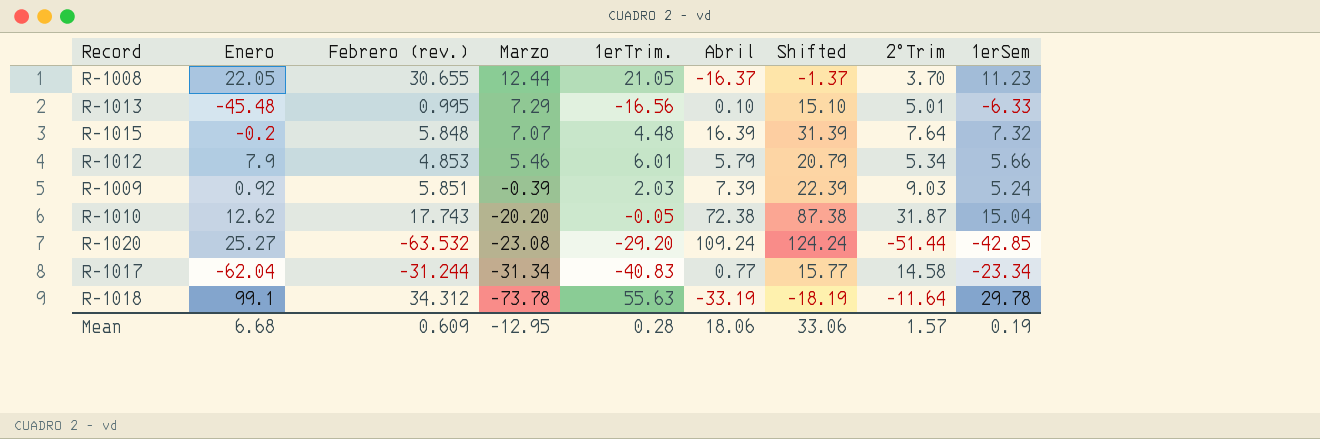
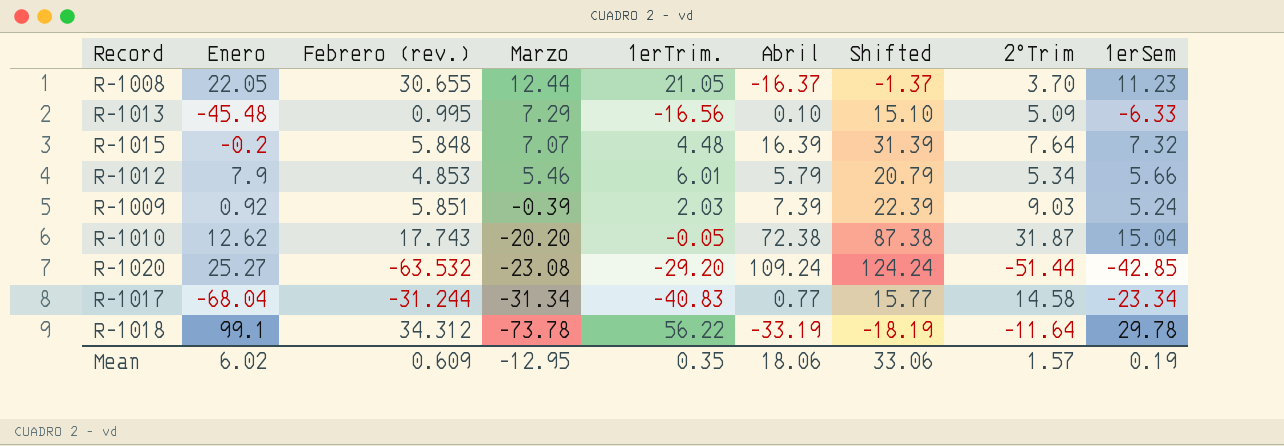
R-1013 | 2°Trim: 5.01 -> 5.09
R-1017 | Enero: -62.04 -> -68.04
R-1018 | 1erTrim.: 55.63 -> 56.22
Mean | Enero: 6.68 -> 6.02
Mean | 1erTrim.: 0.28 -> 0.35

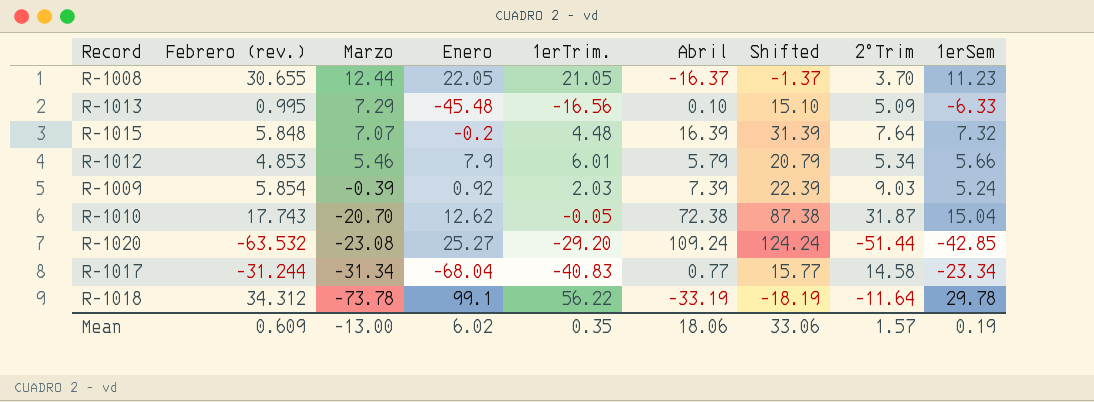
column Enero | position: 2 -> 4
R-1009 | Febrero (rev.): 5.851 -> 5.854
R-1010 | Marzo: -20.20 -> -20.70
Mean | Marzo: -12.95 -> -13.00

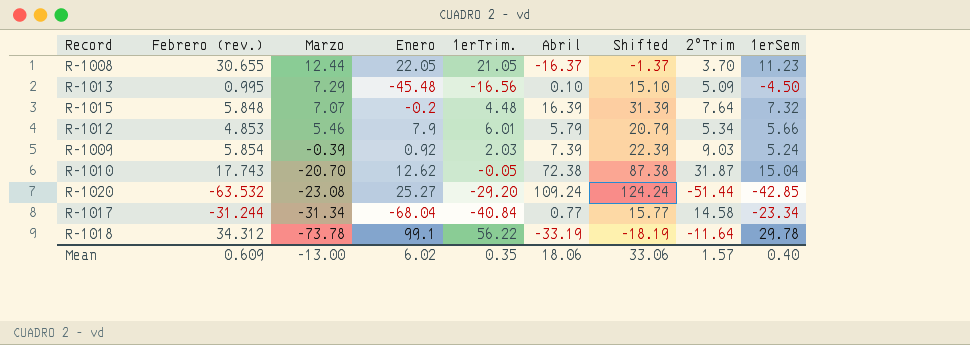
R-1013 | 1erSem: -6.33 -> -4.50
R-1017 | 1erTrim.: -40.83 -> -40.84
Mean | 1erSem: 0.19 -> 0.40

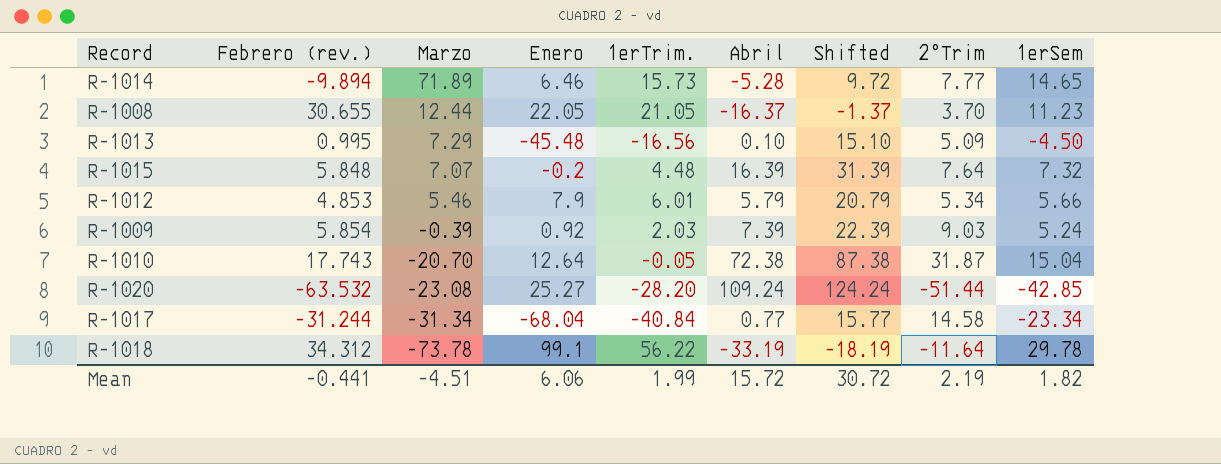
row R-1014: none -> -9.894 | 71.89 | 6.46 | 15.73 | -5.28 | 9.72 | 7.77 | 14.65
R-1010 | Enero: 12.62 -> 12.64
R-1020 | 1erTrim.: -29.20 -> -28.20
Mean | Febrero (rev.): 0.609 -> -0.441
Mean | Marzo: -13.00 -> -4.51
Mean | Enero: 6.02 -> 6.06
Mean | 1erTrim.: 0.35 -> 1.99
Mean | Abril: 18.06 -> 15.72
Mean | Shifted: 33.06 -> 30.72
Mean | 2°Trim: 1.57 -> 2.19
Mean | 1erSem: 0.40 -> 1.82

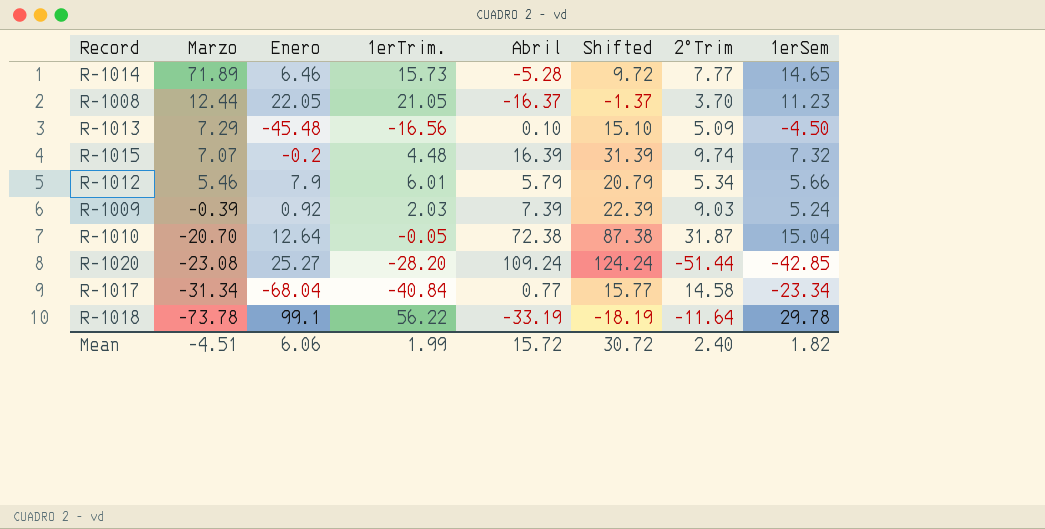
column Febrero (rev.) | position: 2 -> none
R-1015 | 2°Trim: 7.64 -> 9.74
Mean | 2°Trim: 2.19 -> 2.40

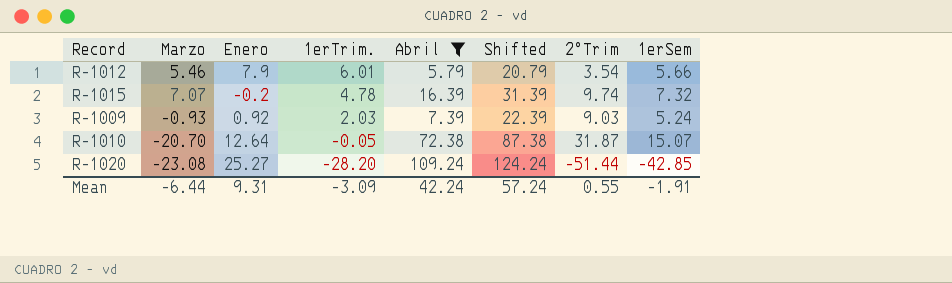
filter: none -> Abril >= 5.79
row order: Marzo descending -> 1erTrim. descending
R-1012 | 2°Trim: 5.34 -> 3.54
R-1015 | 1erTrim.: 4.48 -> 4.78
R-1009 | Marzo: -0.39 -> -0.93
R-1010 | 1erSem: 15.04 -> 15.07
Mean | Marzo: -4.51 -> -6.44
Mean | Enero: 6.06 -> 9.31
Mean | 1erTrim.: 1.99 -> -3.09
Mean | Abril: 15.72 -> 42.24
Mean | Shifted: 30.72 -> 57.24
Mean | 2°Trim: 2.40 -> 0.55
Mean | 1erSem: 1.82 -> -1.91

